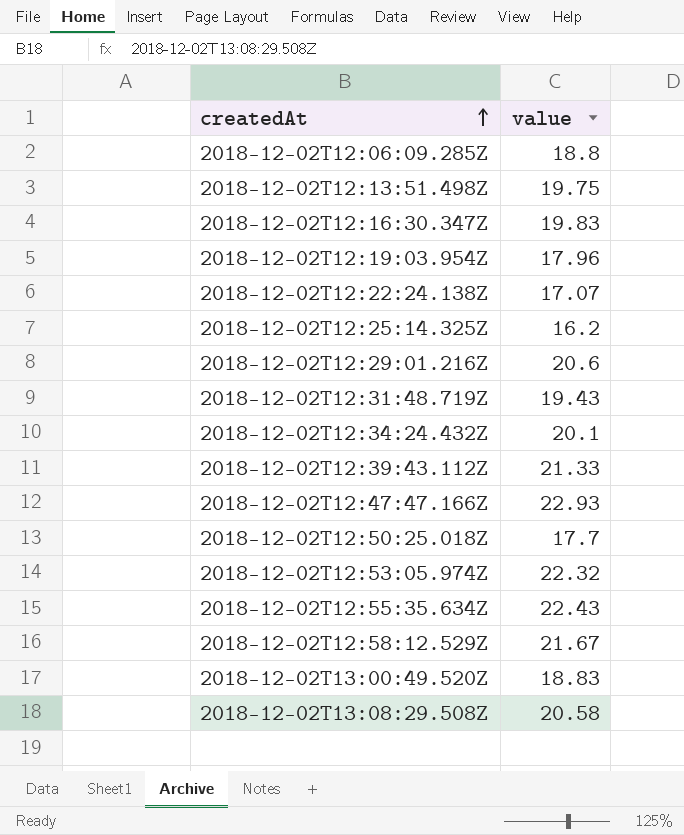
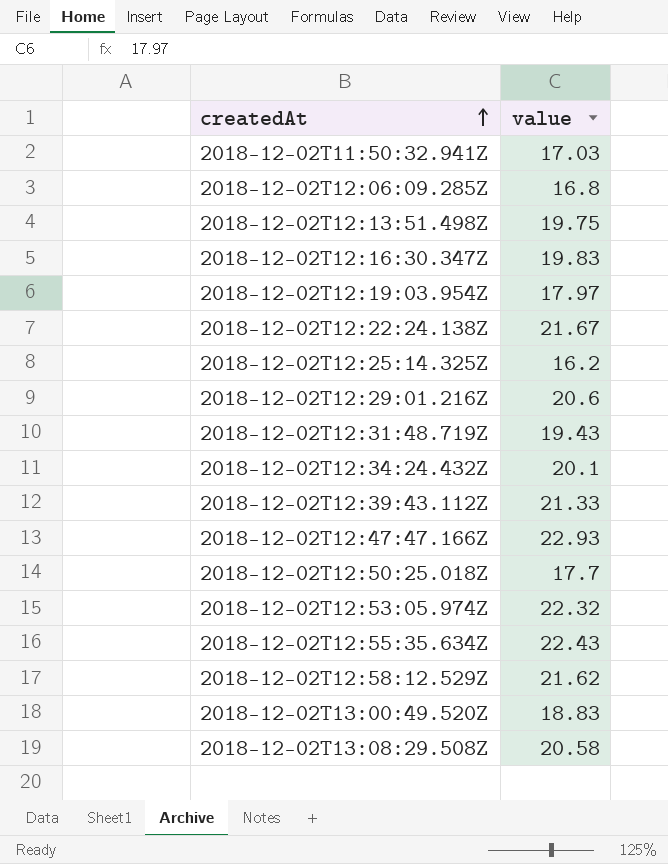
row 2018-12-02T11:50:32.941Z: none -> 17.03
2018-12-02T12:06:09.285Z | value: 18.8 -> 16.8
2018-12-02T12:19:03.954Z | value: 17.96 -> 17.97
2018-12-02T12:22:24.138Z | value: 17.07 -> 21.67
2018-12-02T12:58:12.529Z | value: 21.67 -> 21.62

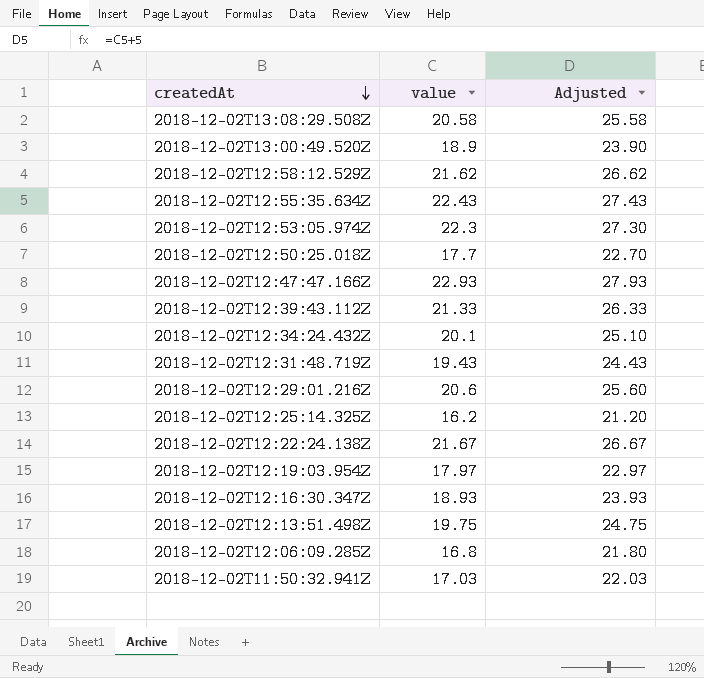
row order: createdAt ascending -> createdAt descending
column Adjusted | formula: none -> [value] + 5
2018-12-02T13:00:49.520Z | value: 18.83 -> 18.9
2018-12-02T12:53:05.974Z | value: 22.32 -> 22.3
2018-12-02T12:16:30.347Z | value: 19.83 -> 18.93

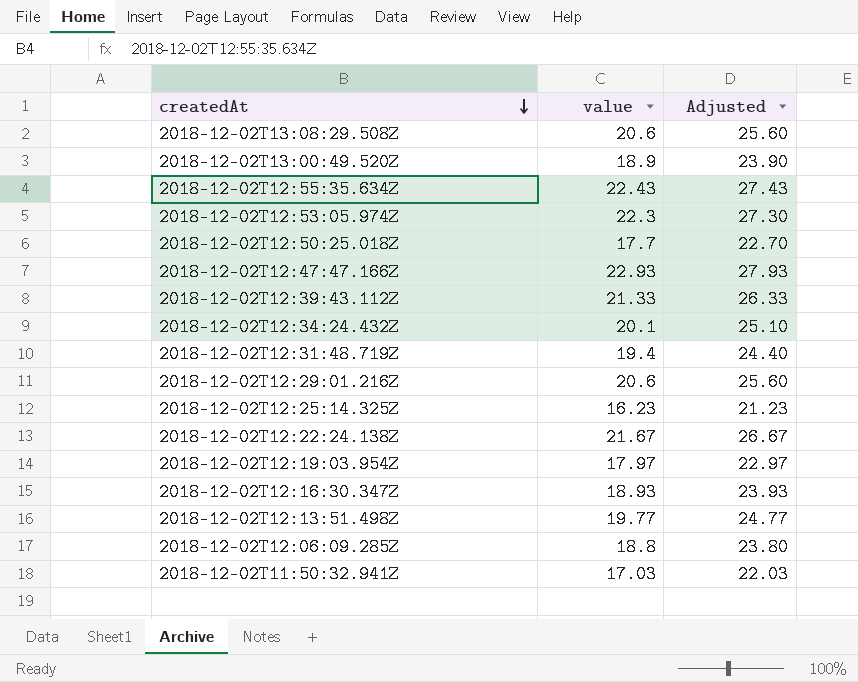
row 2018-12-02T12:58:12.529Z: 21.62 | 26.62 -> none
2018-12-02T13:08:29.508Z | value: 20.58 -> 20.6
2018-12-02T13:08:29.508Z | Adjusted: 25.58 -> 25.60
2018-12-02T12:31:48.719Z | value: 19.43 -> 19.4
2018-12-02T12:31:48.719Z | Adjusted: 24.43 -> 24.40
2018-12-02T12:25:14.325Z | value: 16.2 -> 16.23
2018-12-02T12:25:14.325Z | Adjusted: 21.20 -> 21.23
2018-12-02T12:13:51.498Z | value: 19.75 -> 19.77
2018-12-02T12:13:51.498Z | Adjusted: 24.75 -> 24.77
2018-12-02T12:06:09.285Z | value: 16.8 -> 18.8
2018-12-02T12:06:09.285Z | Adjusted: 21.80 -> 23.80

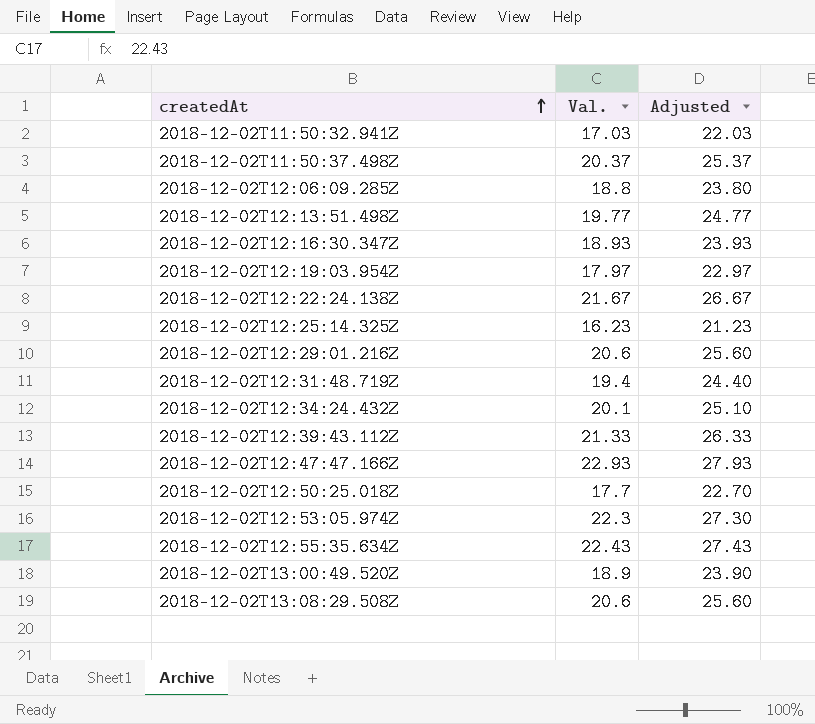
row order: createdAt descending -> createdAt ascending
column name: value -> Val.
row 2018-12-02T11:50:37.498Z: none -> 20.37 | 25.37

